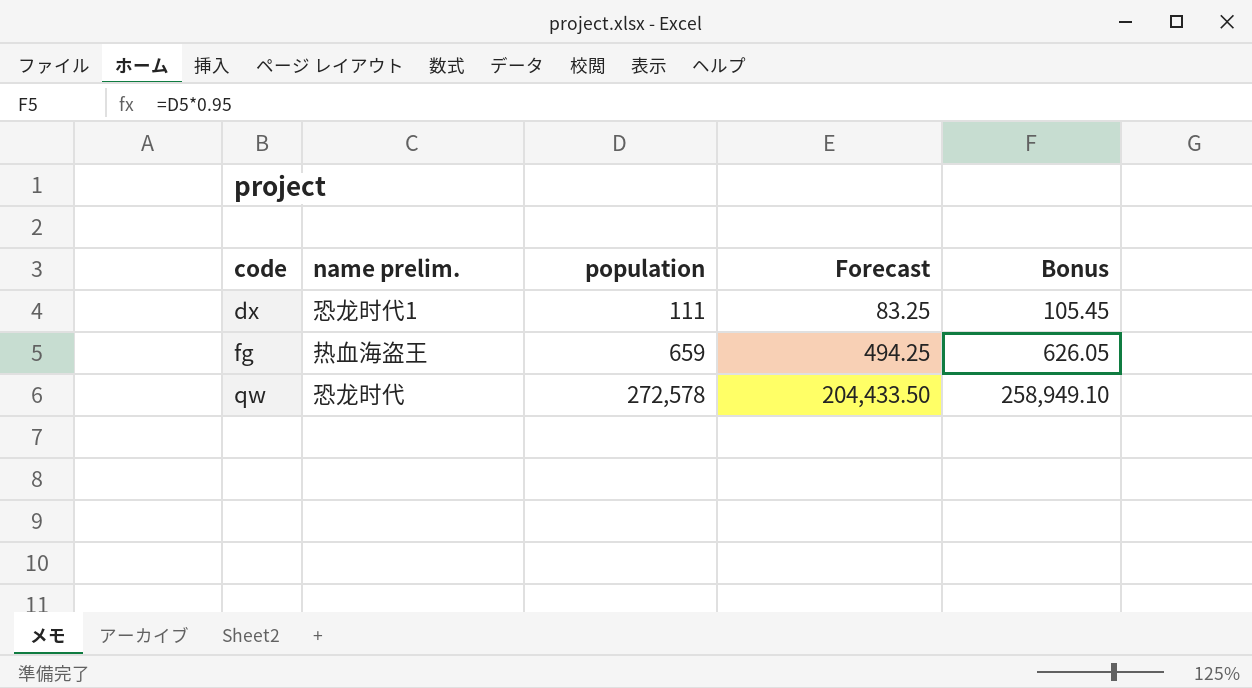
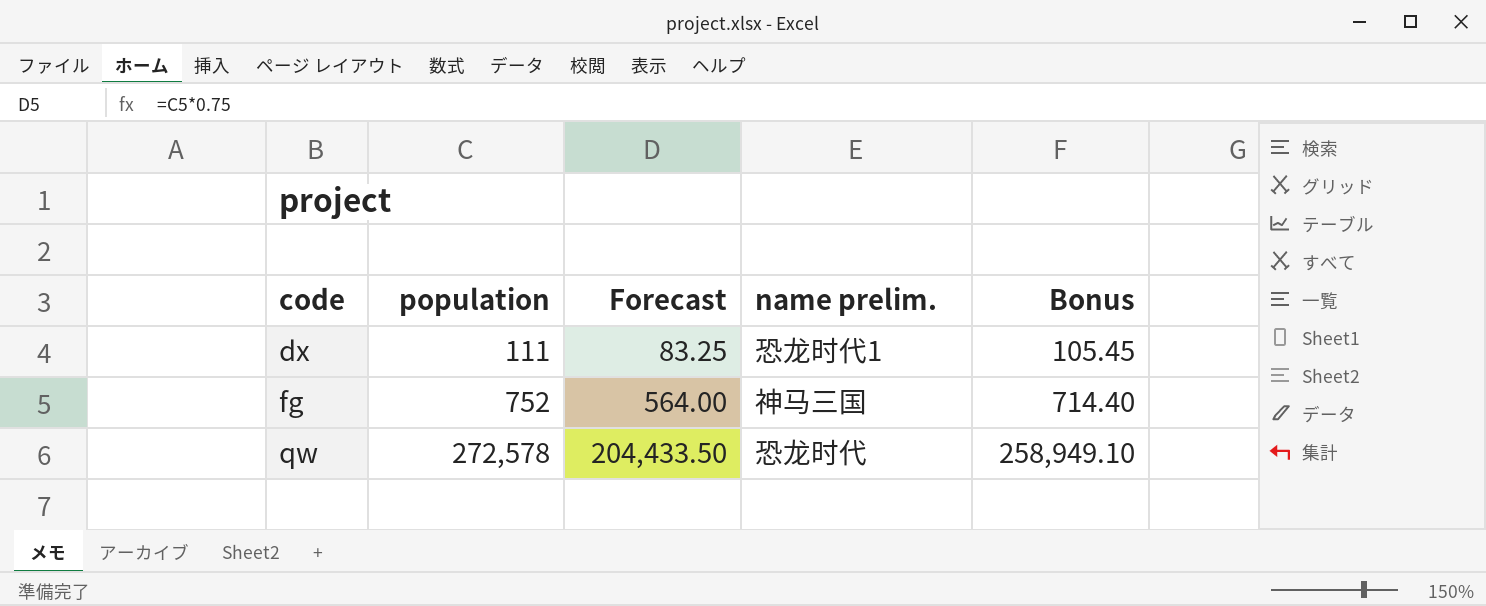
column name prelim. | position: 2 -> 4
fg | population: 659 -> 752
fg | Forecast: 494.25 -> 564.00
fg | name prelim.: 热血海盗王 -> 神马三国
fg | Bonus: 626.05 -> 714.40

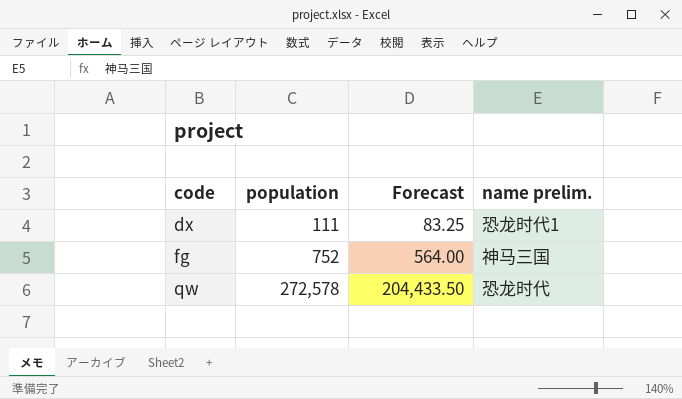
column Bonus | formula: [population] * 0.95 -> none

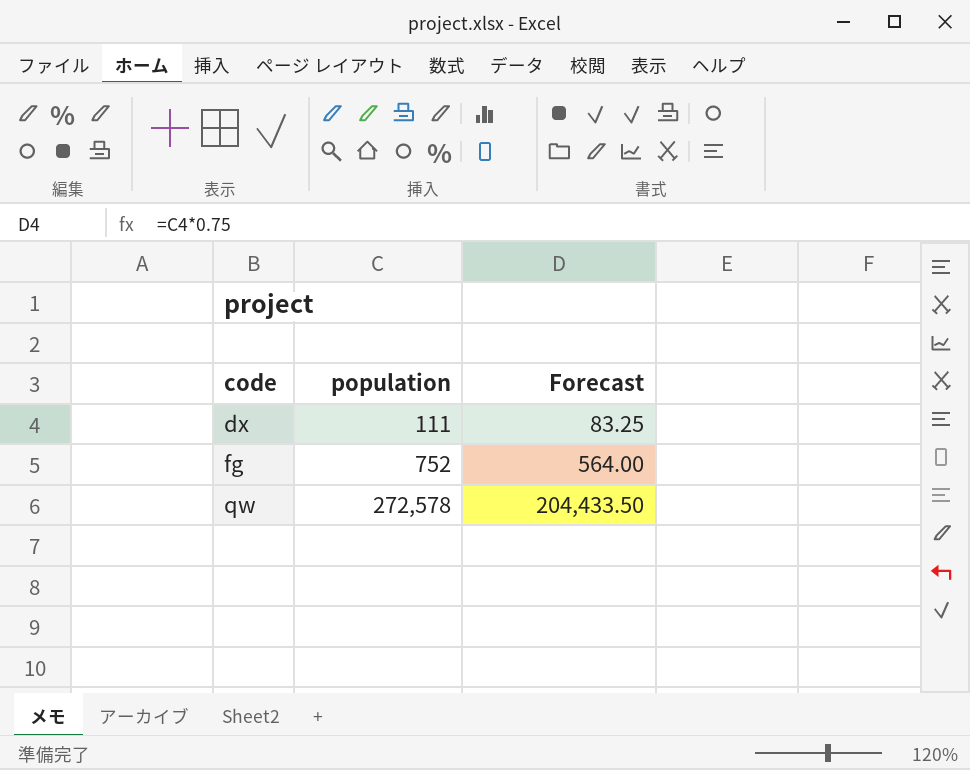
column name prelim. | position: 4 -> none

